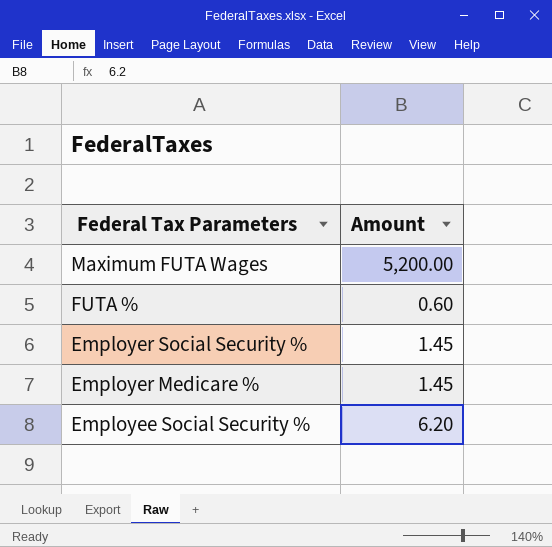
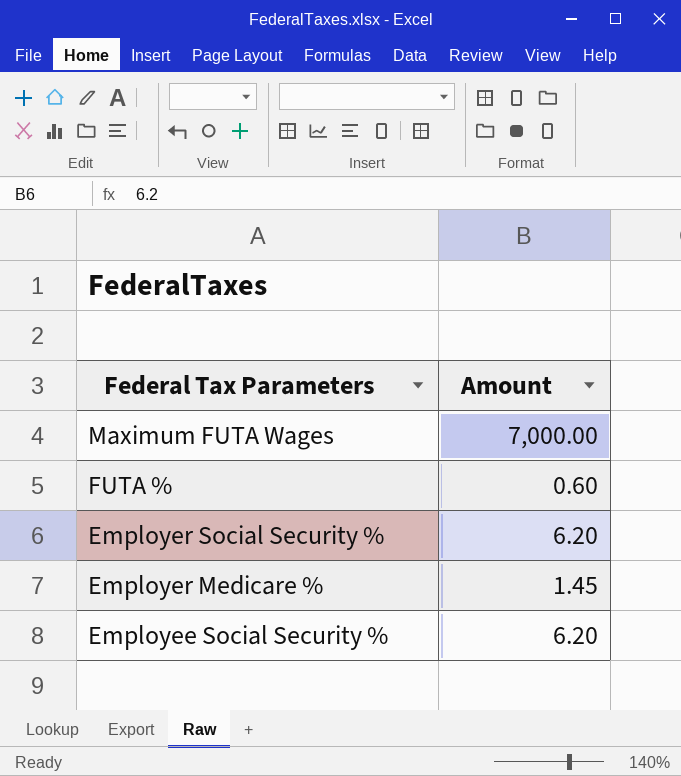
Maximum FUTA Wages | Amount: 5,200.00 -> 7,000.00
Employer Social Security % | Amount: 1.45 -> 6.20

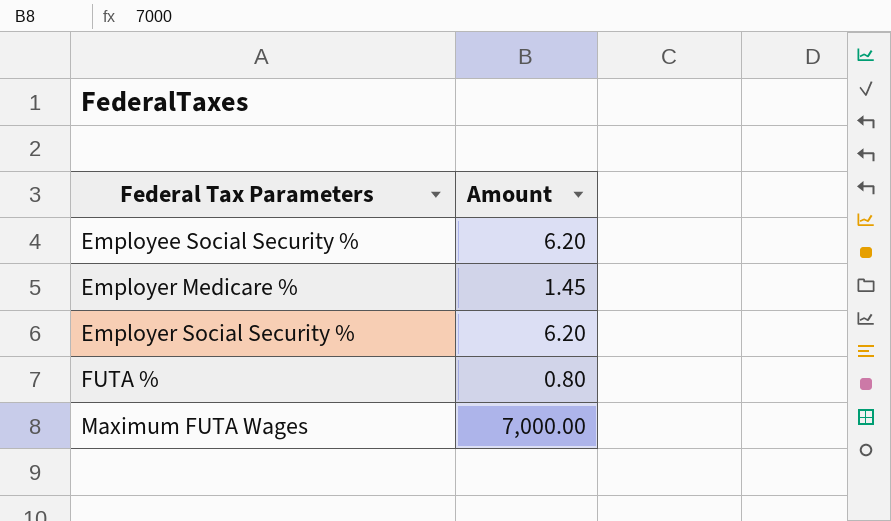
row order: Federal Tax Parameters descending -> Federal Tax Parameters ascending
FUTA % | Amount: 0.60 -> 0.80

